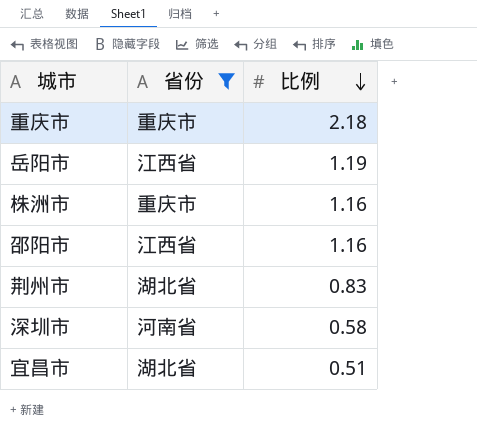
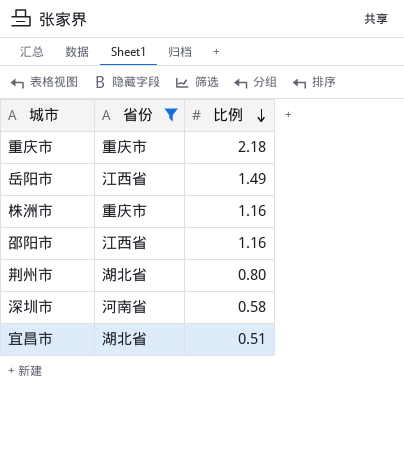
岳阳市 | 比例: 1.19 -> 1.49
荆州市 | 比例: 0.83 -> 0.80

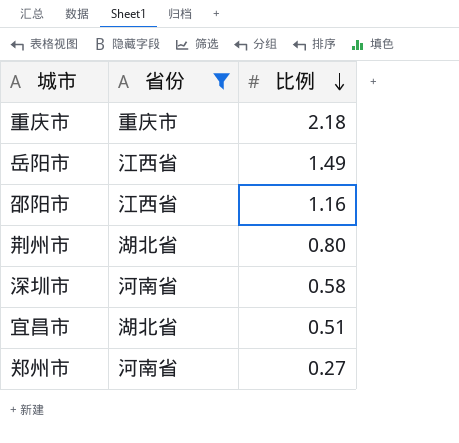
row 株洲市: 重庆市 | 1.16 -> none
row 郑州市: none -> 河南省 | 0.27

